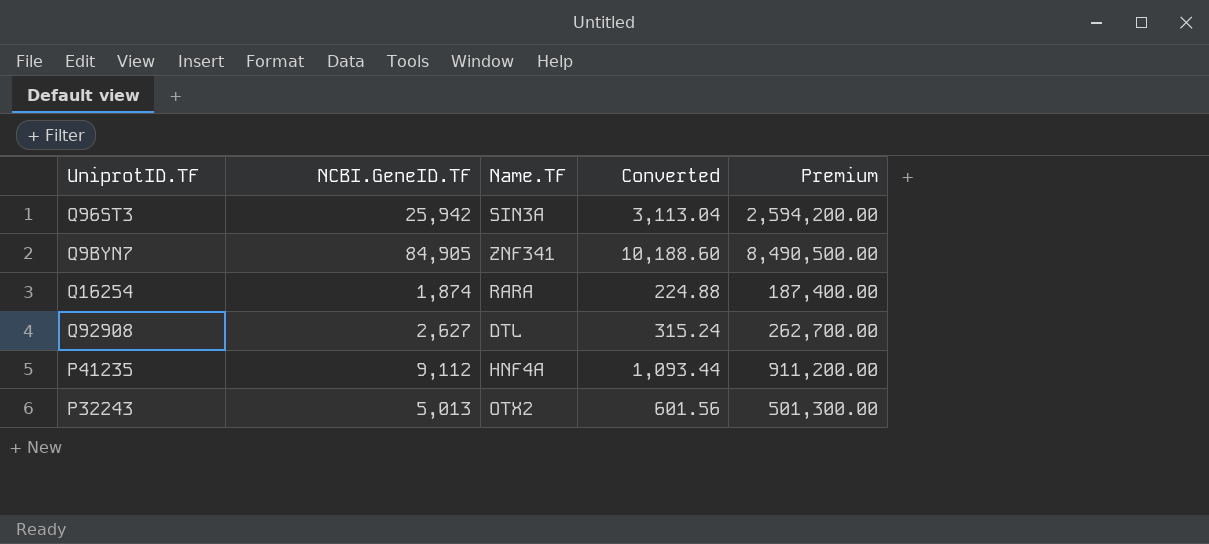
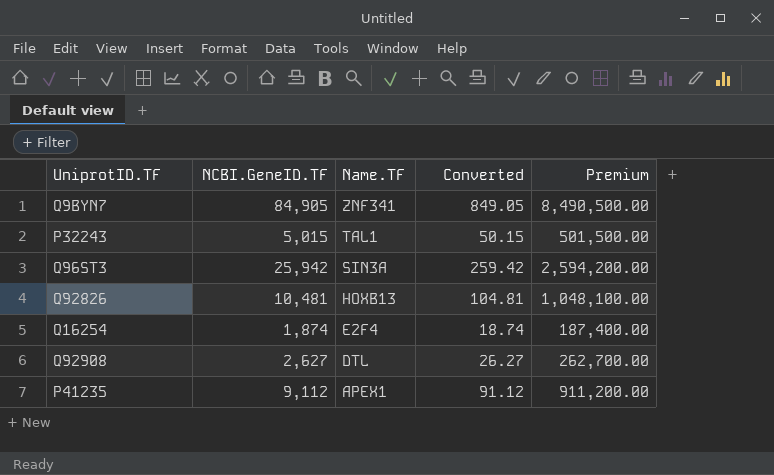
row order: none -> Name.TF descending
column Converted | formula: [NCBI.GeneID.TF] * 0.12 -> [NCBI.GeneID.TF] * 0.01
P32243 | NCBI.GeneID.TF: 5,013 -> 5,015
P32243 | Name.TF: OTX2 -> TAL1
P32243 | Premium: 501,300.00 -> 501,500.00
row Q92826: none -> 10,481 | HOXB13 | 104.81 | 1,048,100.00
Q16254 | Name.TF: RARA -> E2F4
P41235 | Name.TF: HNF4A -> APEX1

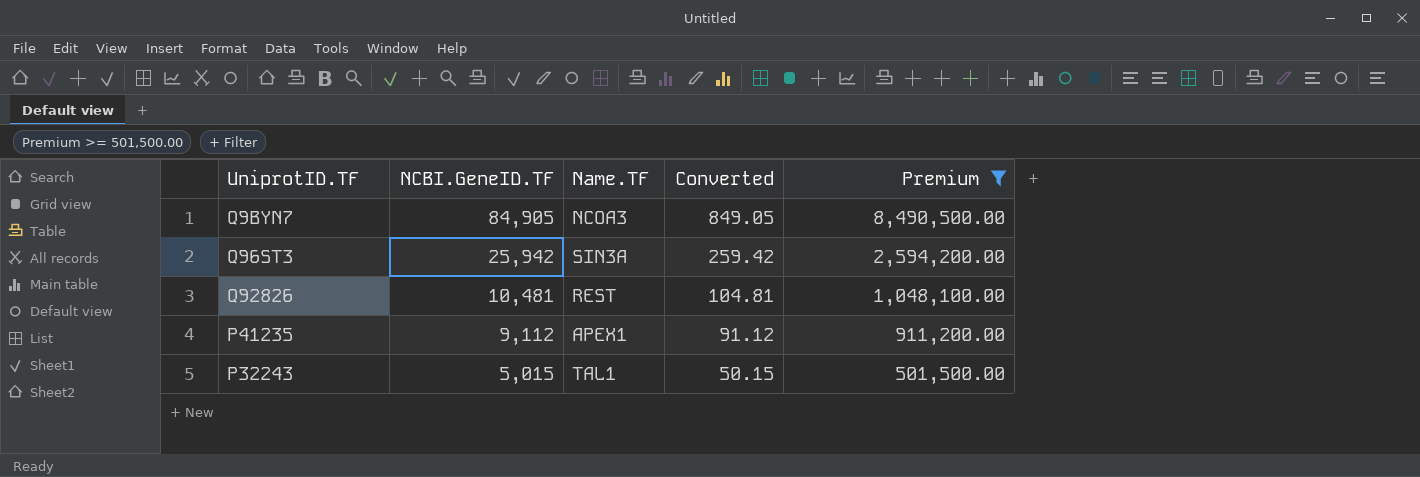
filter: none -> Premium >= 501,500.00
row order: Name.TF descending -> NCBI.GeneID.TF descending
Q9BYN7 | Name.TF: ZNF341 -> NCOA3
Q92826 | Name.TF: HOXB13 -> REST

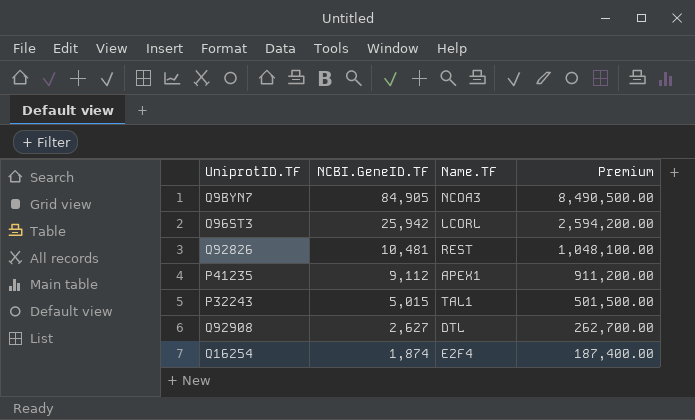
filter: Premium >= 501,500.00 -> none
column Converted | formula: [NCBI.GeneID.TF] * 0.01 -> none
Q96ST3 | Name.TF: SIN3A -> LCORL

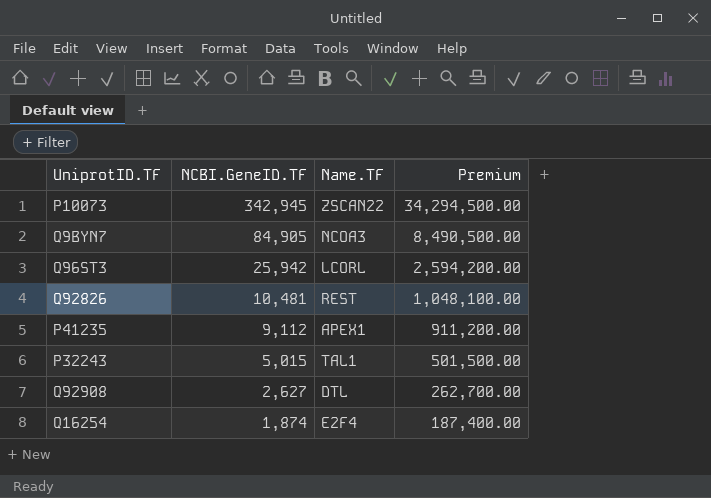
row P10073: none -> 342,945 | ZSCAN22 | 34,294,500.00

